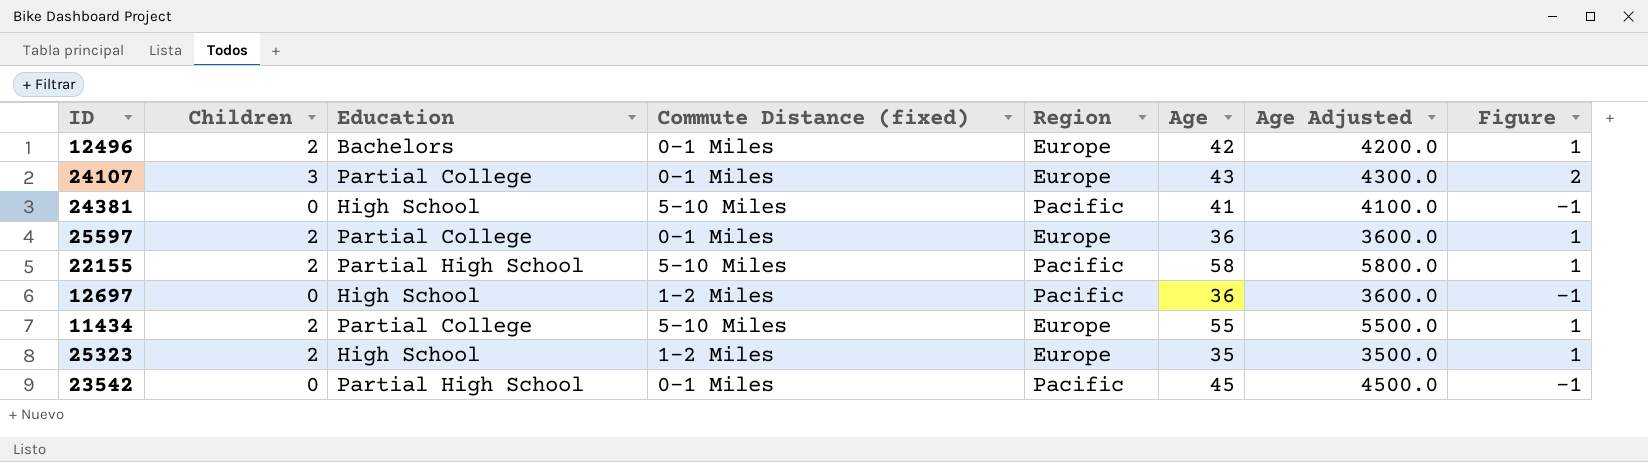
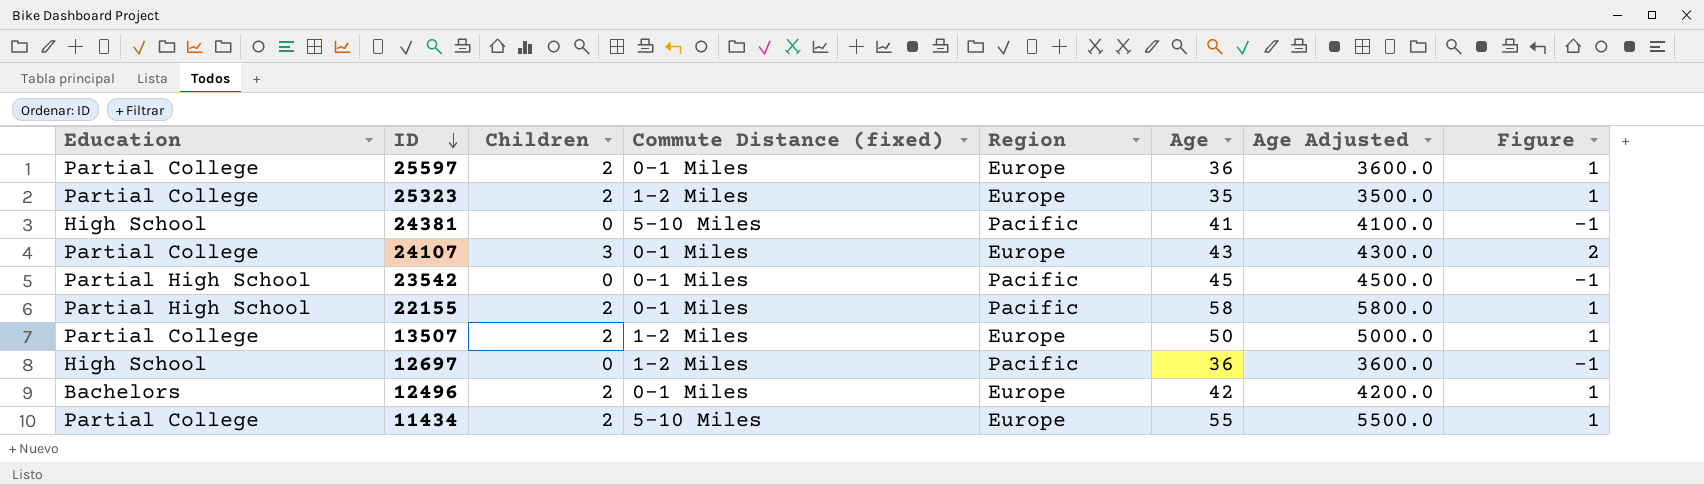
row order: none -> ID descending
column Education | position: 3 -> 1
25323 | Education: High School -> Partial College
22155 | Commute Distance (fixed): 5-10 Miles -> 0-1 Miles
row 13507: none -> Partial College | 2 | 1-2 Miles | Europe | 50 | 5000.0 | 1

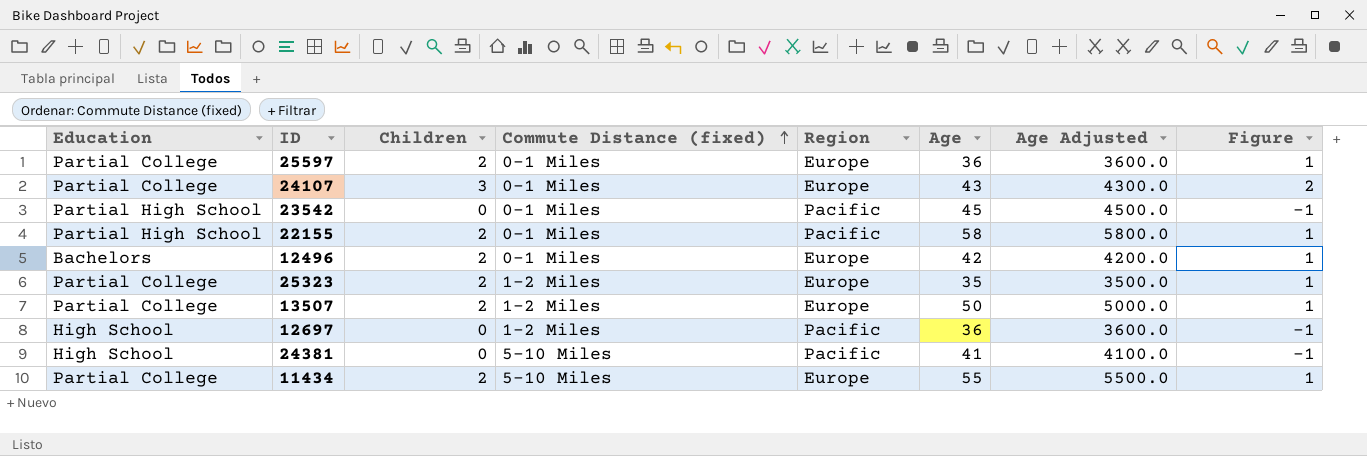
row order: ID descending -> Commute Distance (fixed) ascending

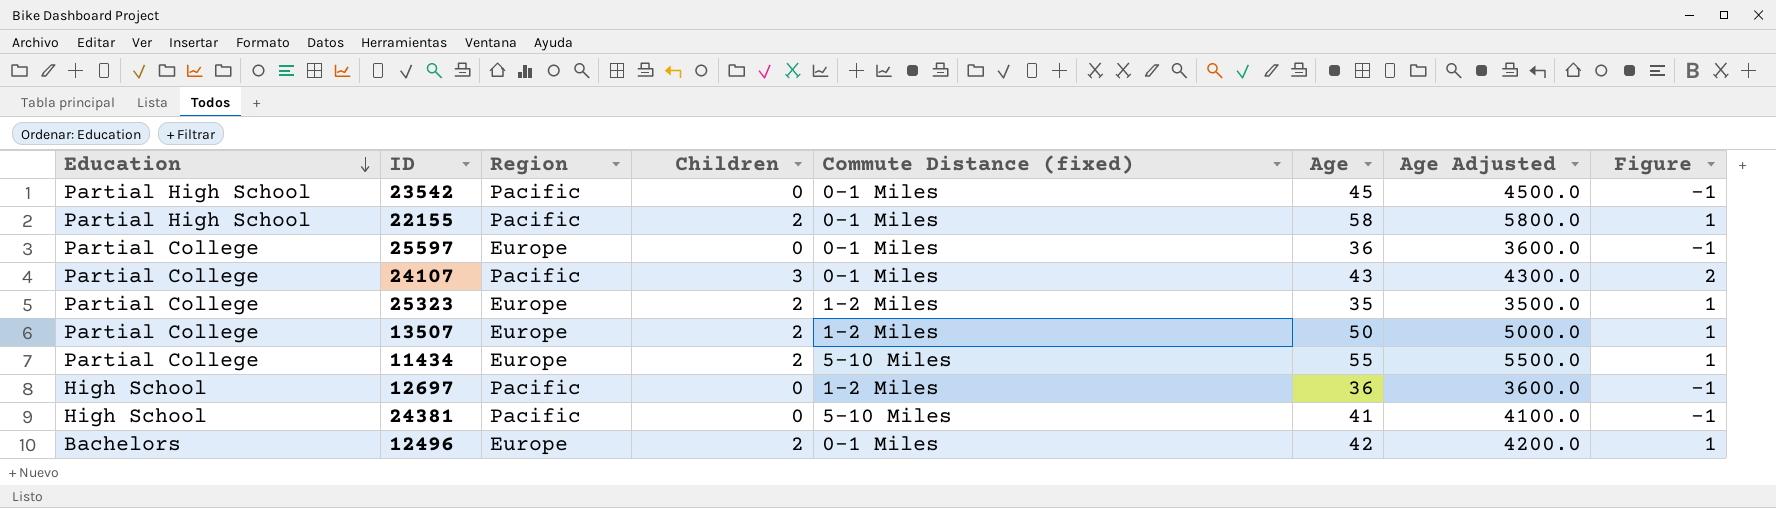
row order: Commute Distance (fixed) ascending -> Education descending
column Region | position: 5 -> 3
25597 | Children: 2 -> 0
25597 | Figure: 1 -> -1
24107 | Region: Europe -> Pacific

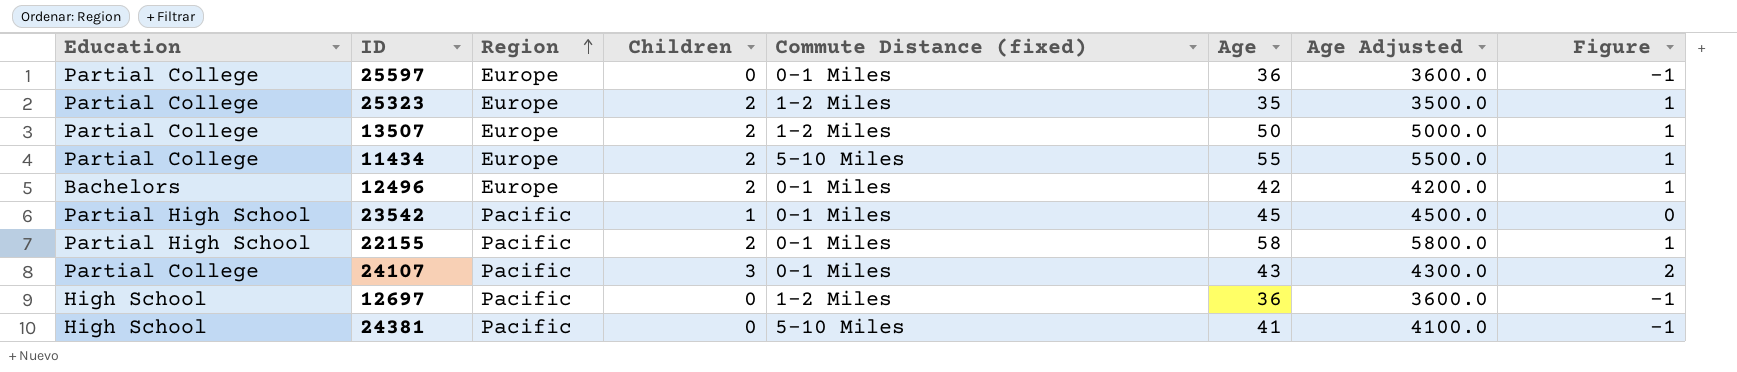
row order: Education descending -> Region ascending
23542 | Children: 0 -> 1
23542 | Figure: -1 -> 0

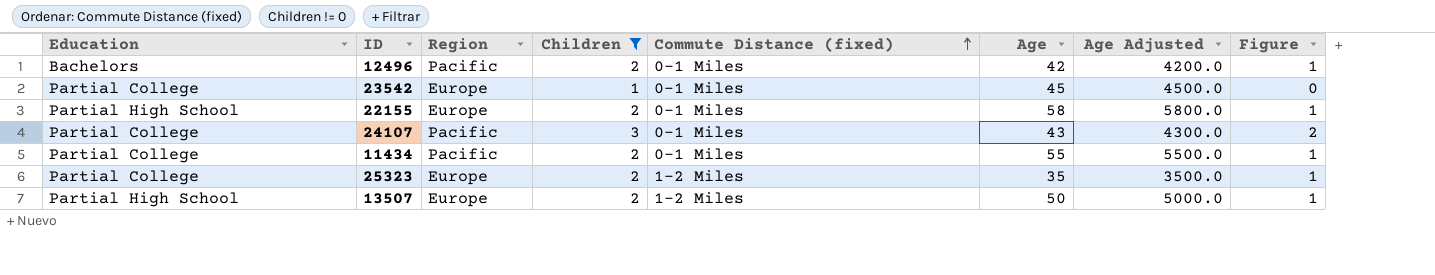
filter: none -> Children != 0
row order: Region ascending -> Commute Distance (fixed) ascending
12496 | Region: Europe -> Pacific
23542 | Education: Partial High School -> Partial College
23542 | Region: Pacific -> Europe
22155 | Region: Pacific -> Europe
11434 | Region: Europe -> Pacific
11434 | Commute Distance (fixed): 5-10 Miles -> 0-1 Miles
13507 | Education: Partial College -> Partial High School

